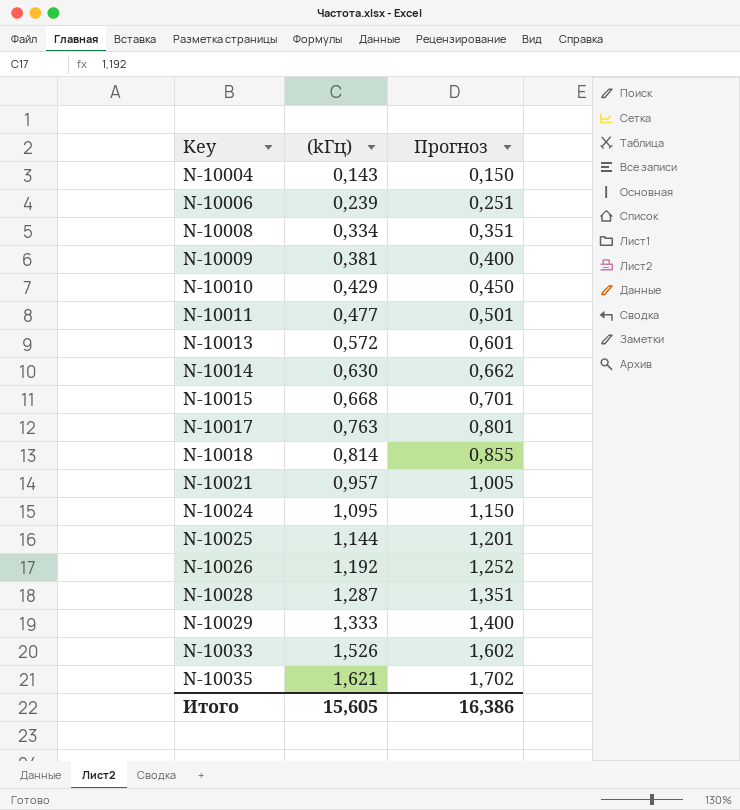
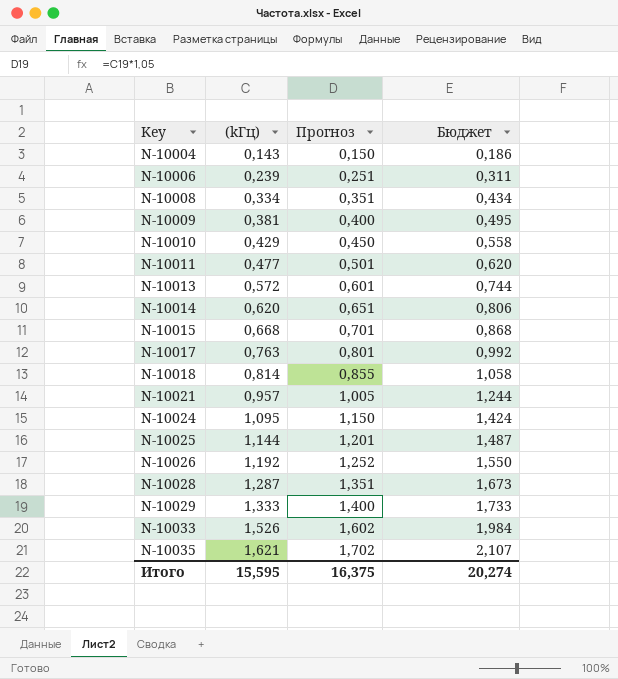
column Бюджет | formula: none -> [(kГц)] * 1,3
N-10014 | (kГц): 0,630 -> 0,620
N-10014 | Прогноз: 0,662 -> 0,651
Итого | (kГц): 15,605 -> 15,595
Итого | Прогноз: 16,386 -> 16,375

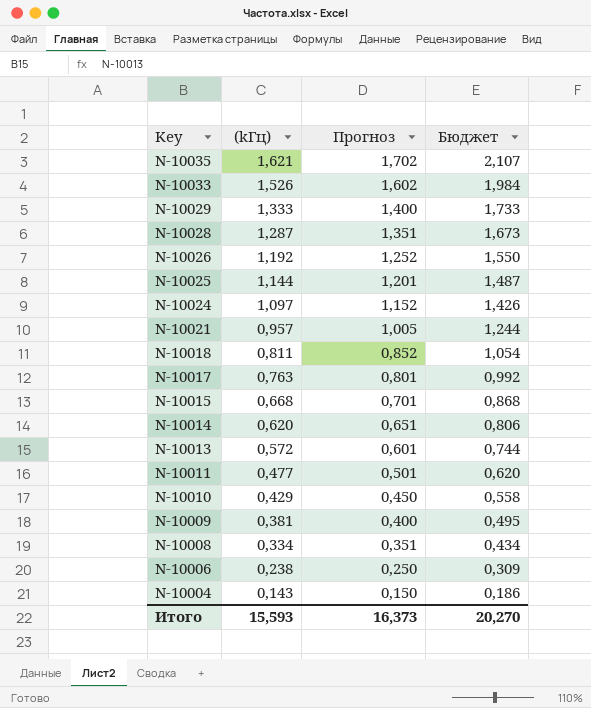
row order: Key ascending -> Key descending
N-10024 | (kГц): 1,095 -> 1,097
N-10024 | Прогноз: 1,150 -> 1,152
N-10024 | Бюджет: 1,424 -> 1,426
N-10018 | (kГц): 0,814 -> 0,811
N-10018 | Прогноз: 0,855 -> 0,852
N-10018 | Бюджет: 1,058 -> 1,054
N-10006 | (kГц): 0,239 -> 0,238
N-10006 | Прогноз: 0,251 -> 0,250
N-10006 | Бюджет: 0,311 -> 0,309
Итого | (kГц): 15,595 -> 15,593
Итого | Прогноз: 16,375 -> 16,373
Итого | Бюджет: 20,274 -> 20,270

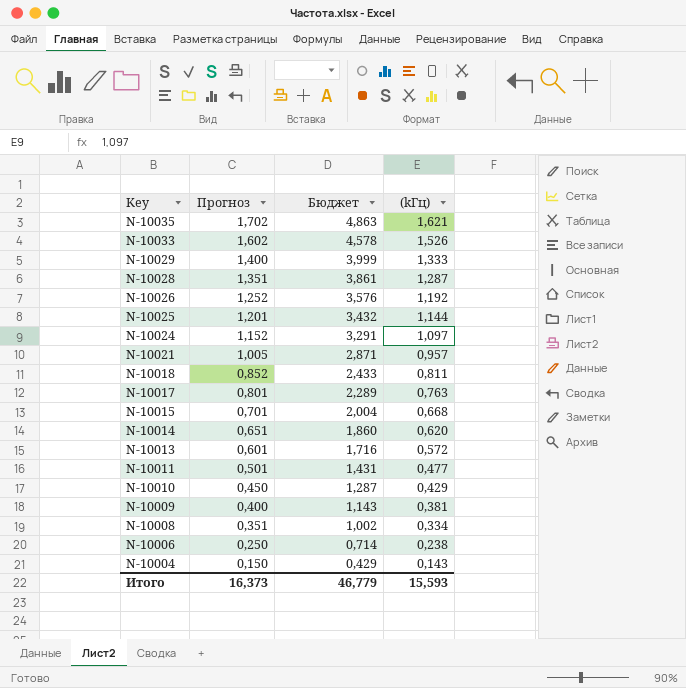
column Бюджет | formula: [(kГц)] * 1,3 -> [(kГц)] * 3
column (kГц) | position: 2 -> 4
Итого | Бюджет: 20,270 -> 46,779

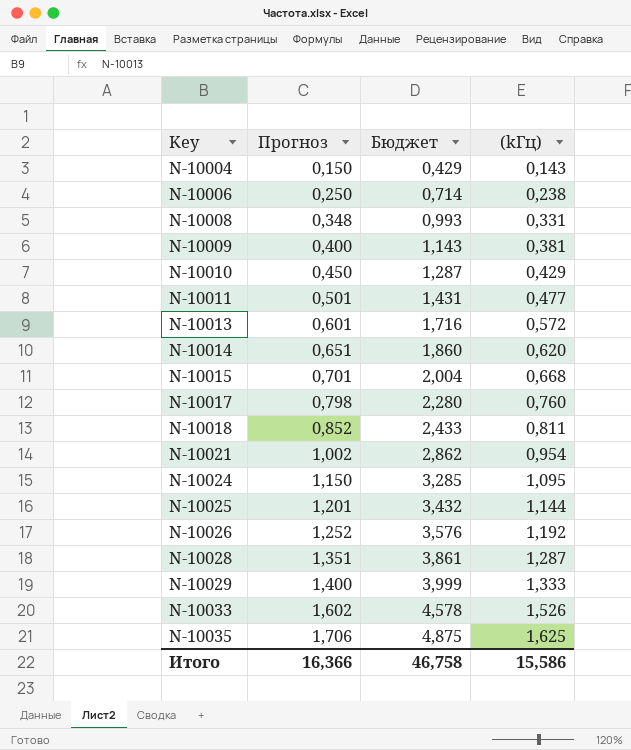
row order: Key descending -> Key ascending
N-10008 | Прогноз: 0,351 -> 0,348
N-10008 | Бюджет: 1,002 -> 0,993
N-10008 | (kГц): 0,334 -> 0,331
N-10017 | Прогноз: 0,801 -> 0,798
N-10017 | Бюджет: 2,289 -> 2,280
N-10017 | (kГц): 0,763 -> 0,760
N-10021 | Прогноз: 1,005 -> 1,002
N-10021 | Бюджет: 2,871 -> 2,862
N-10021 | (kГц): 0,957 -> 0,954
N-10024 | Прогноз: 1,152 -> 1,150
N-10024 | Бюджет: 3,291 -> 3,285
N-10024 | (kГц): 1,097 -> 1,095
N-10035 | Прогноз: 1,702 -> 1,706
N-10035 | Бюджет: 4,863 -> 4,875
N-10035 | (kГц): 1,621 -> 1,625
Итого | Прогноз: 16,373 -> 16,366
Итого | Бюджет: 46,779 -> 46,758
Итого | (kГц): 15,593 -> 15,586

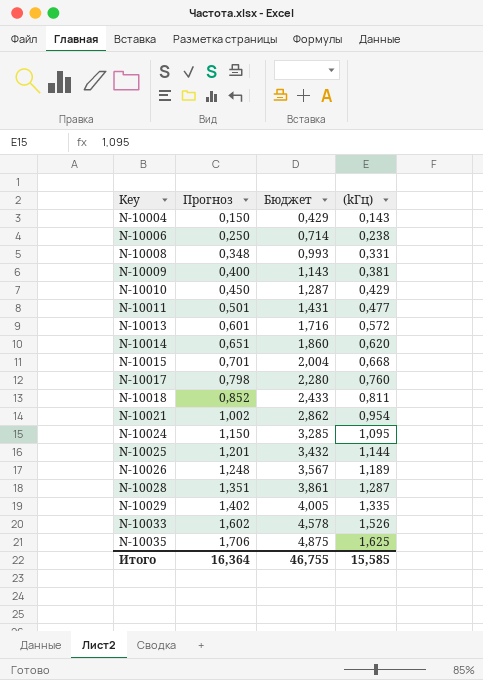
N-10026 | Прогноз: 1,252 -> 1,248
N-10026 | Бюджет: 3,576 -> 3,567
N-10026 | (kГц): 1,192 -> 1,189
N-10029 | Прогноз: 1,400 -> 1,402
N-10029 | Бюджет: 3,999 -> 4,005
N-10029 | (kГц): 1,333 -> 1,335
Итого | Прогноз: 16,366 -> 16,364
Итого | Бюджет: 46,758 -> 46,755
Итого | (kГц): 15,586 -> 15,585

